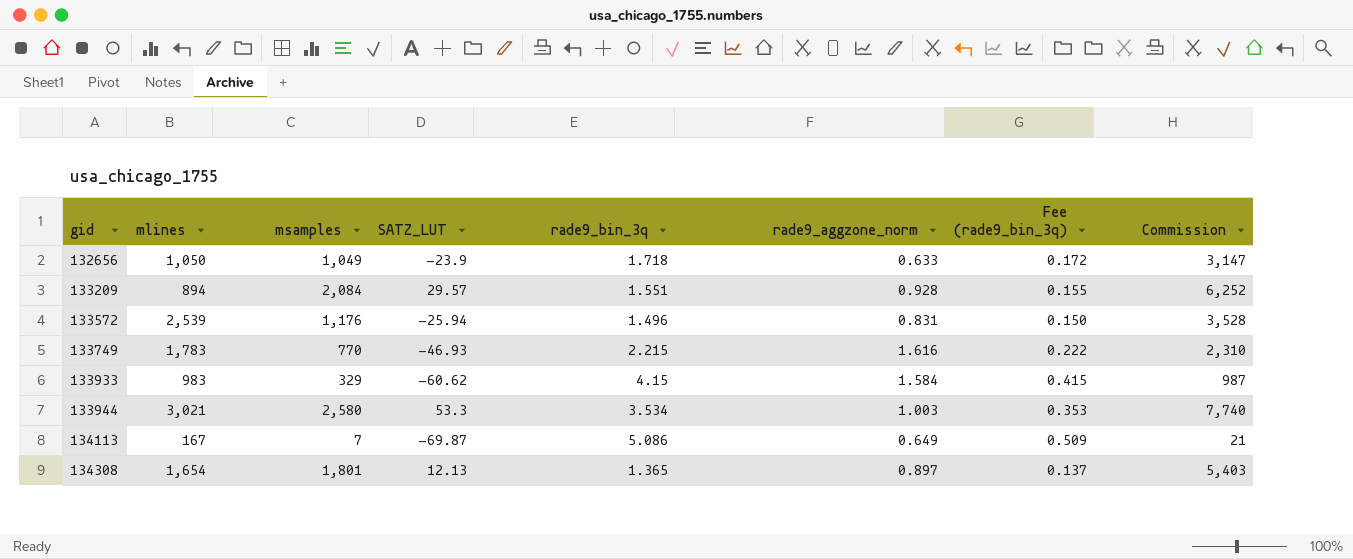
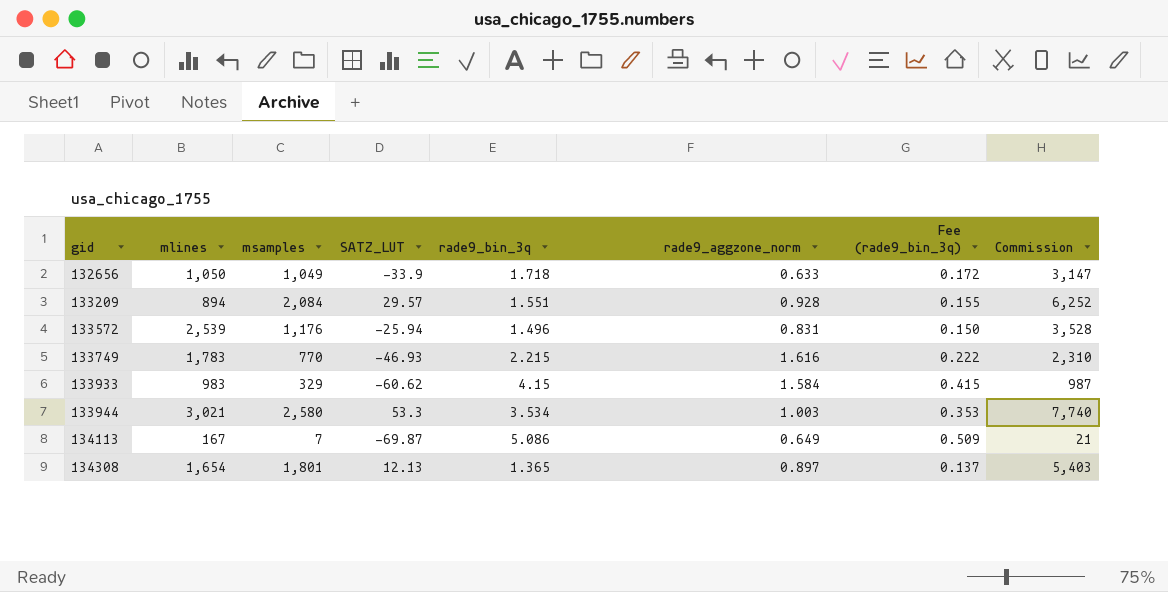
132656 | SATZ_LUT: -23.9 -> -33.9

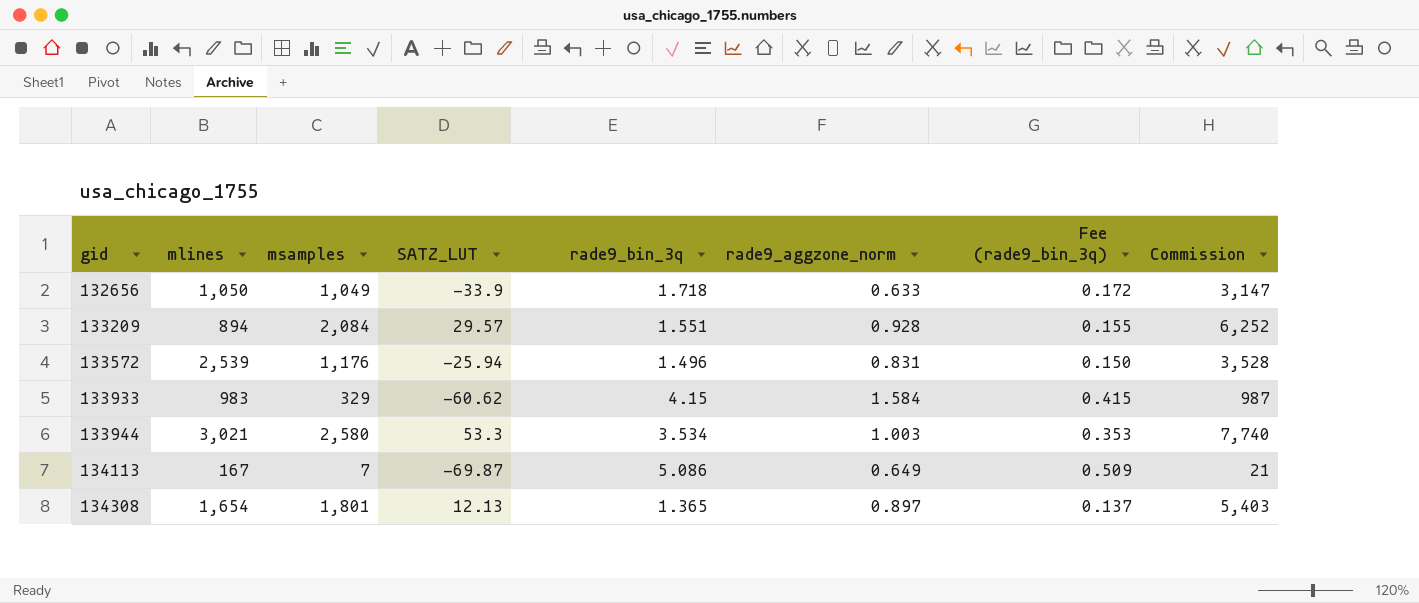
row 133749: 1,783 | 770 | -46.93 | 2.215 | 1.616 | 0.222 | 2,310 -> none

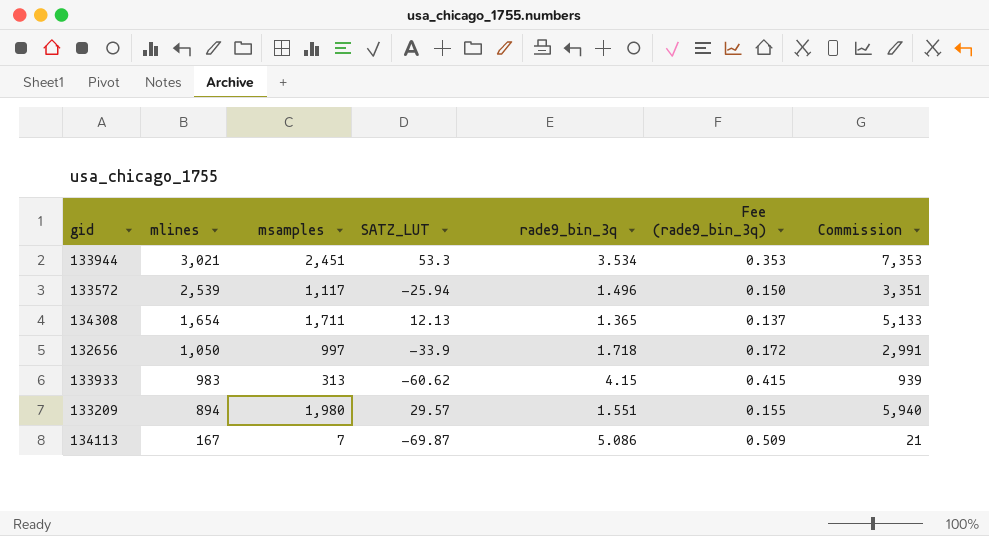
row order: gid ascending -> mlines descending
column rade9_aggzone_norm | position: 6 -> none
133944 | msamples: 2,580 -> 2,451
133944 | Commission: 7,740 -> 7,353
133572 | msamples: 1,176 -> 1,117
133572 | Commission: 3,528 -> 3,351
134308 | msamples: 1,801 -> 1,711
134308 | Commission: 5,403 -> 5,133
132656 | msamples: 1,049 -> 997
132656 | Commission: 3,147 -> 2,991
133933 | msamples: 329 -> 313
133933 | Commission: 987 -> 939
133209 | msamples: 2,084 -> 1,980
133209 | Commission: 6,252 -> 5,940

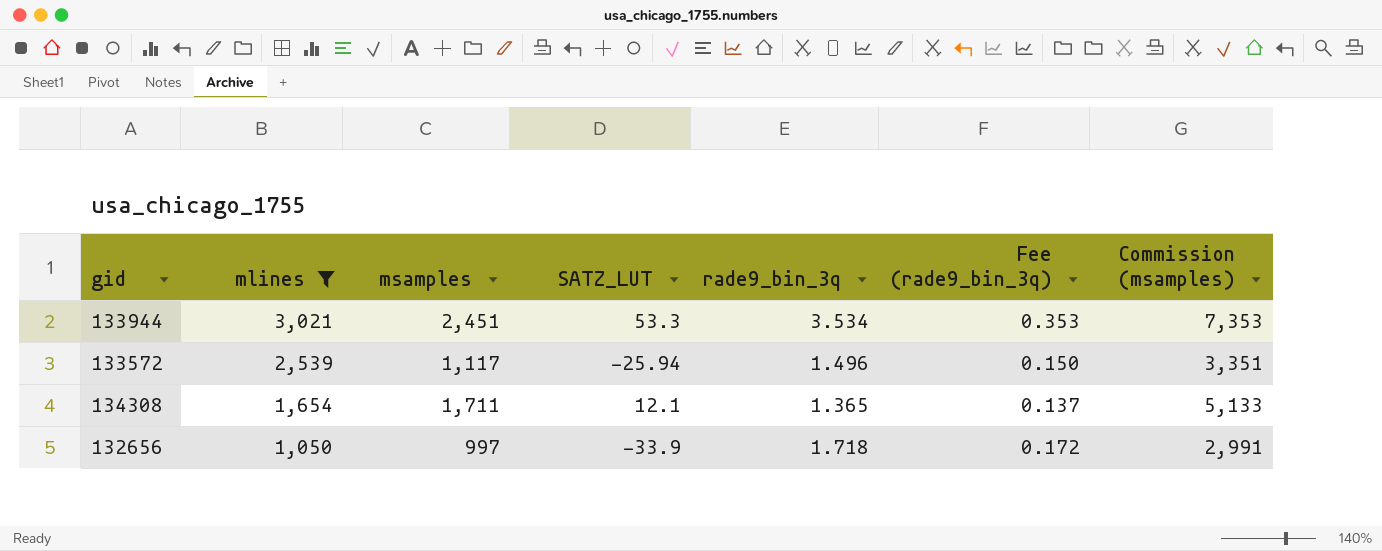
filter: none -> mlines >= 1,050
column name: Commission -> Commission (msamples)
134308 | SATZ_LUT: 12.13 -> 12.1

